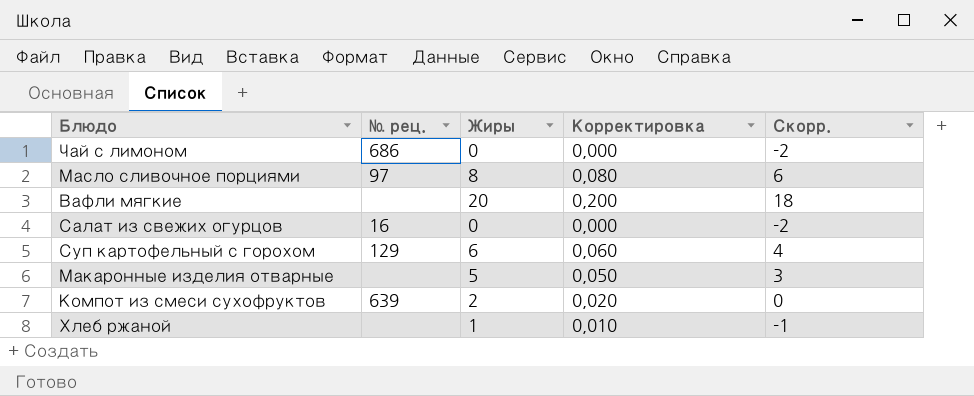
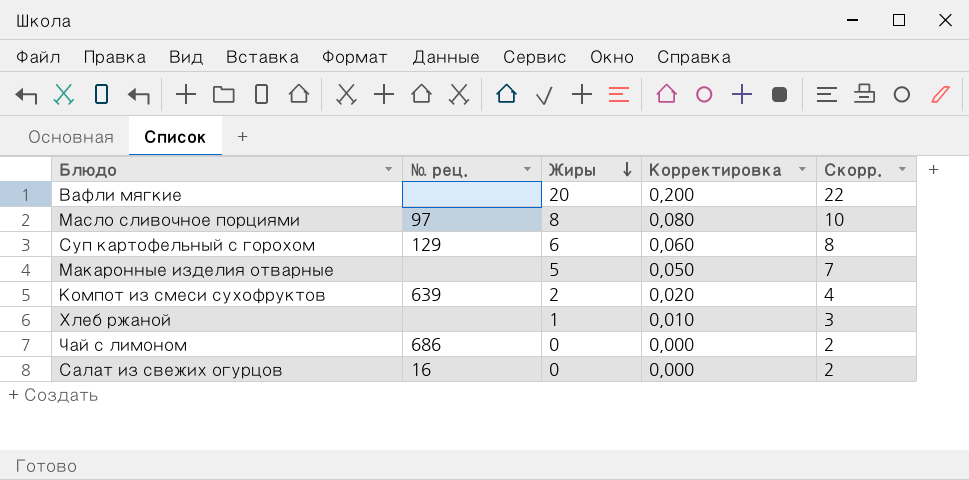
row order: none -> Жиры descending
column Скорр. | formula: [Жиры] - 2 -> [Жиры] + 2

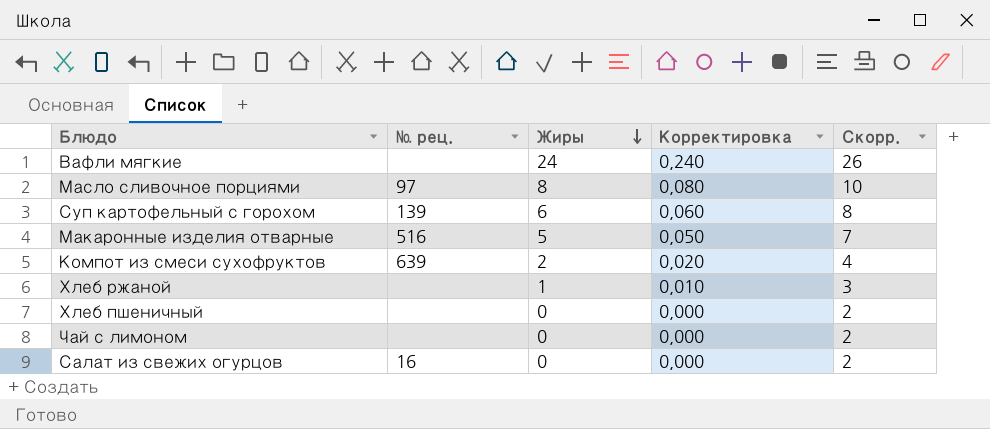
Вафли мягкие | Жиры: 20 -> 24
Вафли мягкие | Корректировка: 0,200 -> 0,240
Вафли мягкие | Скорр.: 22 -> 26
Суп картофельный с горохом | № рец.: 129 -> 139
Макаронные изделия отварные | № рец.: none -> 516
row Хлеб пшеничный: none -> none | 0 | 0,000 | 2
Чай с лимоном | № рец.: 686 -> none

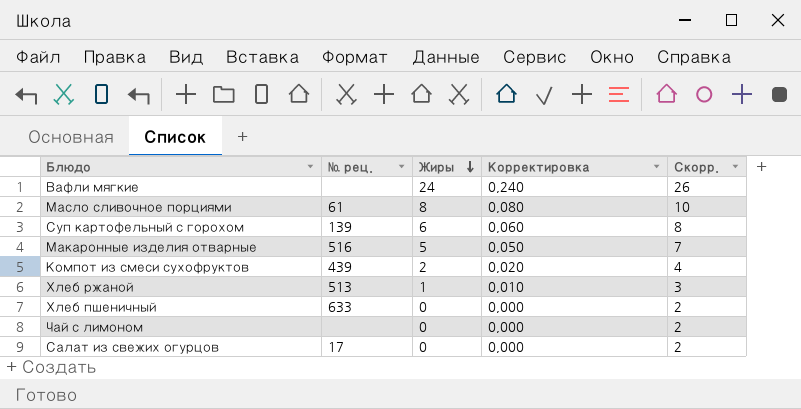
Масло сливочное порциями | № рец.: 97 -> 61
Компот из смеси сухофруктов | № рец.: 639 -> 439
Хлеб ржаной | № рец.: none -> 513
Хлеб пшеничный | № рец.: none -> 633
Салат из свежих огурцов | № рец.: 16 -> 17

